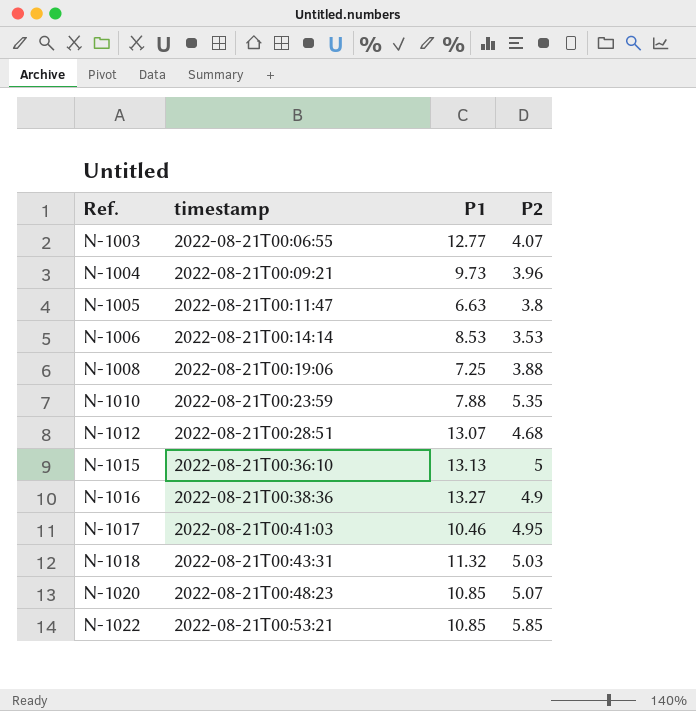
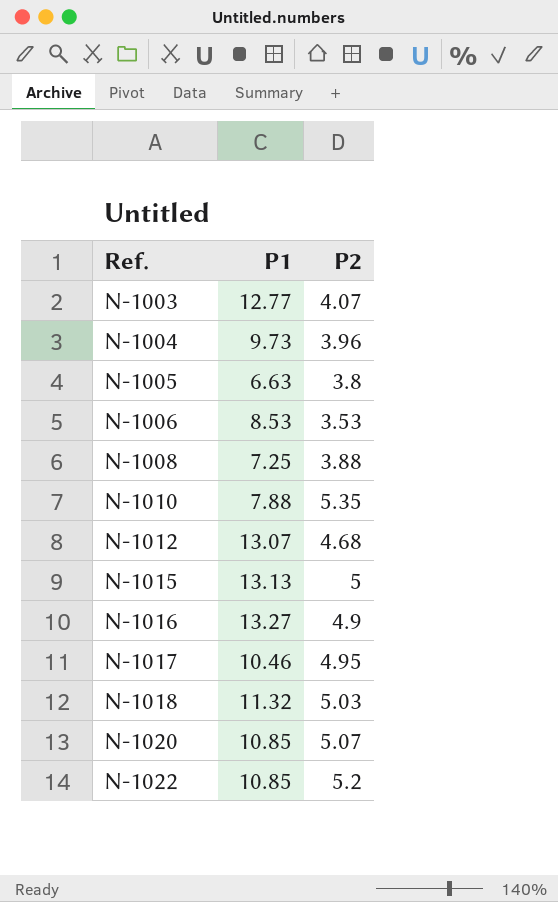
column timestamp | position: 2 -> none
N-1022 | P2: 5.85 -> 5.2

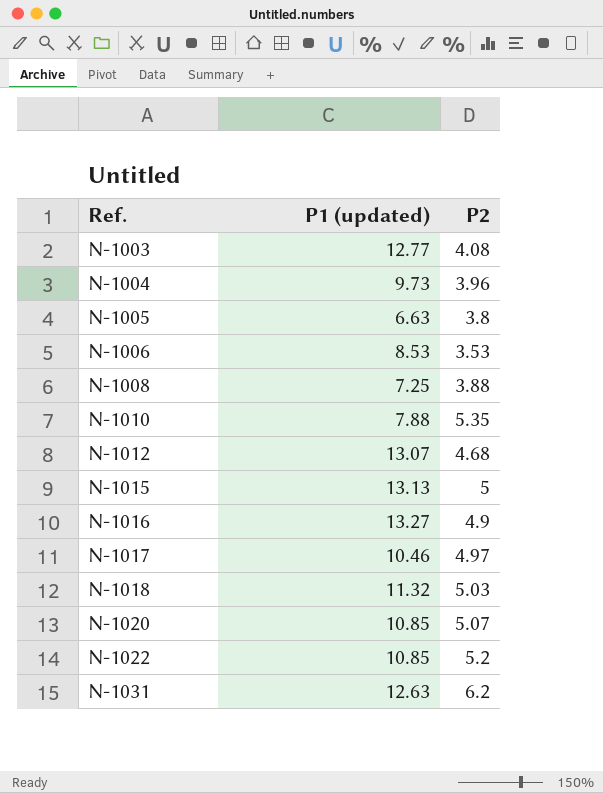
column name: P1 -> P1 (updated)
N-1003 | P2: 4.07 -> 4.08
N-1017 | P2: 4.95 -> 4.97
row N-1031: none -> 12.63 | 6.2

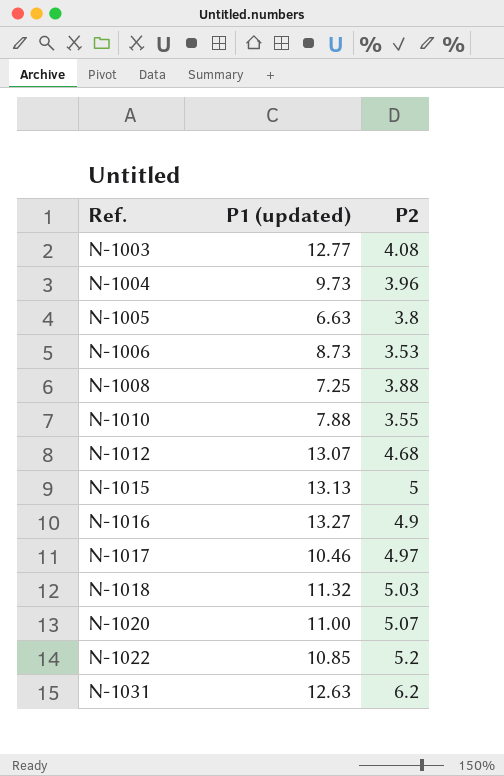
N-1006 | P1 (updated): 8.53 -> 8.73
N-1010 | P2: 5.35 -> 3.55
N-1020 | P1 (updated): 10.85 -> 11.00

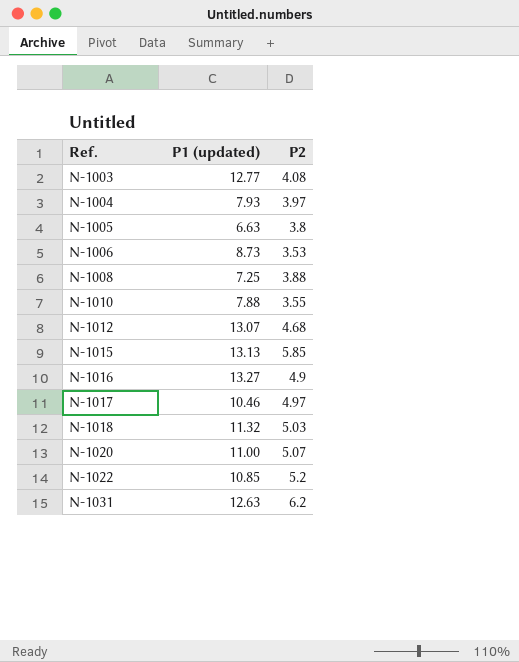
N-1004 | P1 (updated): 9.73 -> 7.93
N-1004 | P2: 3.96 -> 3.97
N-1015 | P2: 5 -> 5.85

